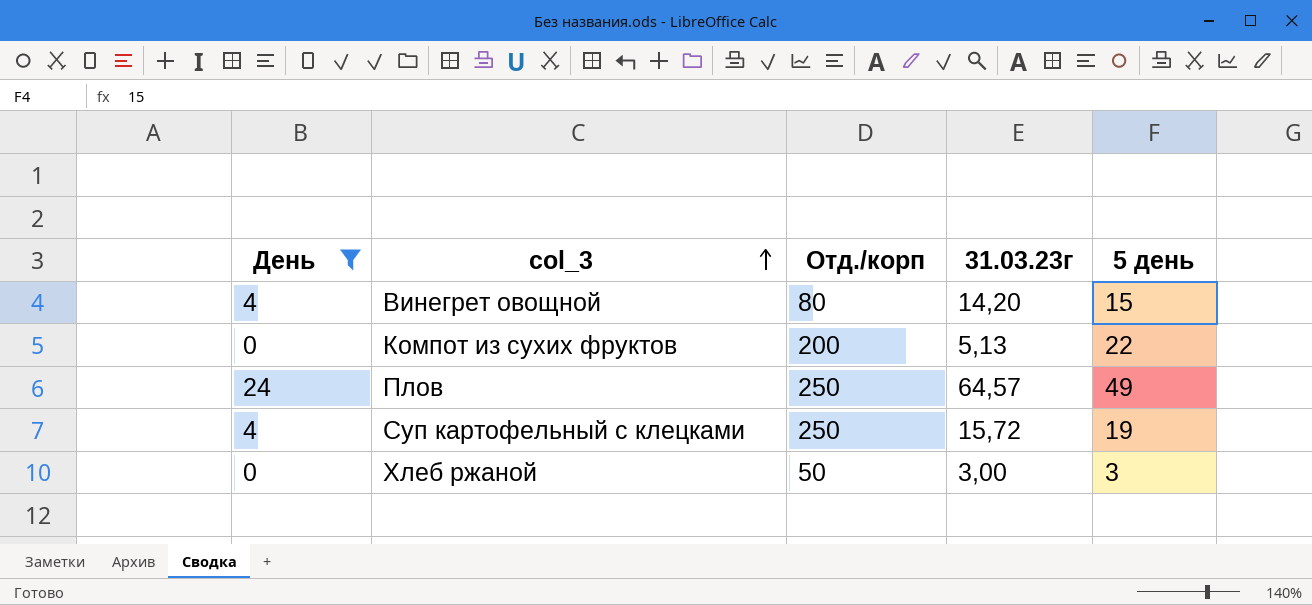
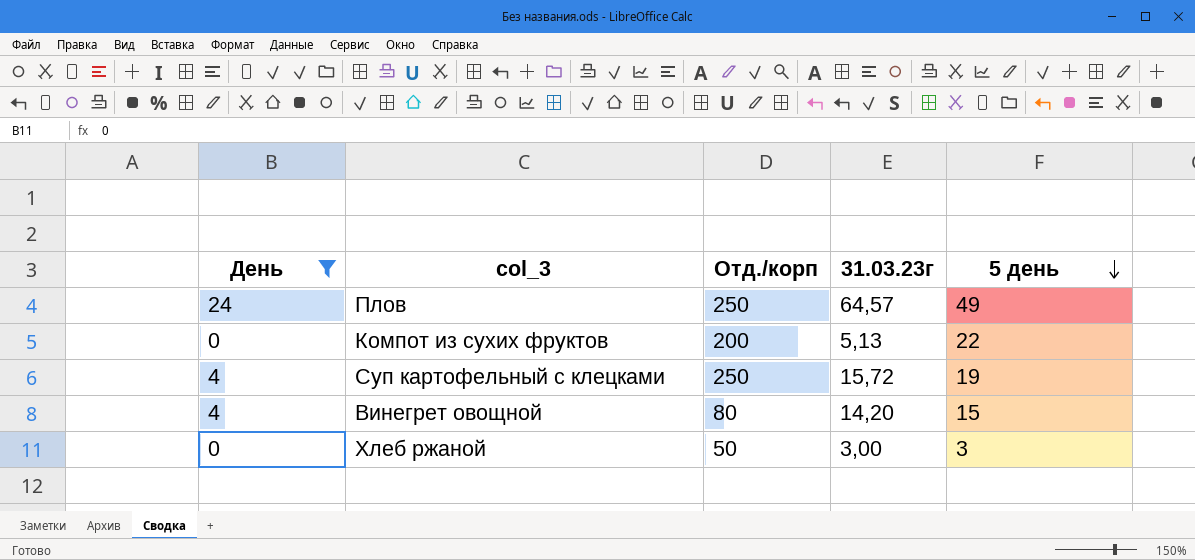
row order: col_3 ascending -> 5 день descending

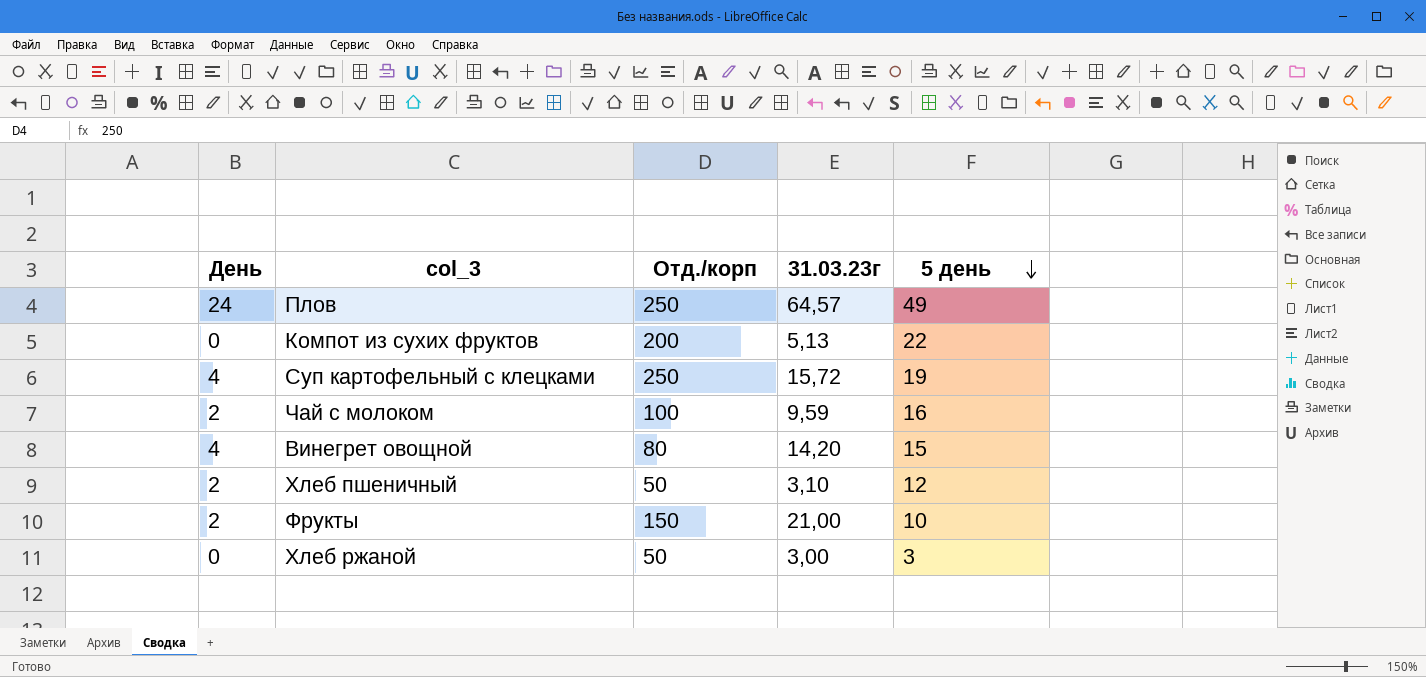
filter: День != 2 -> none

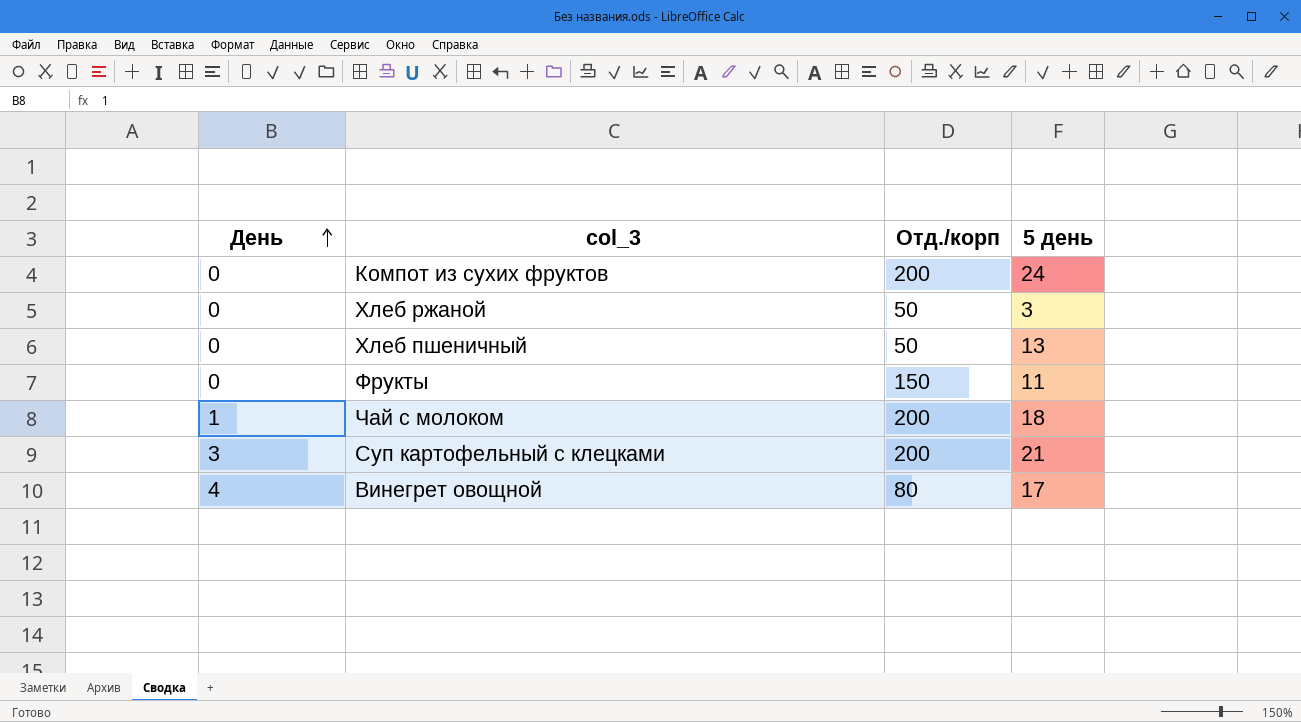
row order: 5 день descending -> День ascending
column 31.03.23г | position: 4 -> none
row Плов: 24 | 250 | 64,57 | 49 -> none
Компот из сухих фруктов | 5 день: 22 -> 24
Хлеб пшеничный | День: 2 -> 0
Хлеб пшеничный | 5 день: 12 -> 13
Фрукты | День: 2 -> 0
Фрукты | 5 день: 10 -> 11
Чай с молоком | День: 2 -> 1
Чай с молоком | Отд./корп: 100 -> 200
Чай с молоком | 5 день: 16 -> 18
Суп картофельный с клецками | День: 4 -> 3
Суп картофельный с клецками | Отд./корп: 250 -> 200
Суп картофельный с клецками | 5 день: 19 -> 21
Винегрет овощной | 5 день: 15 -> 17

